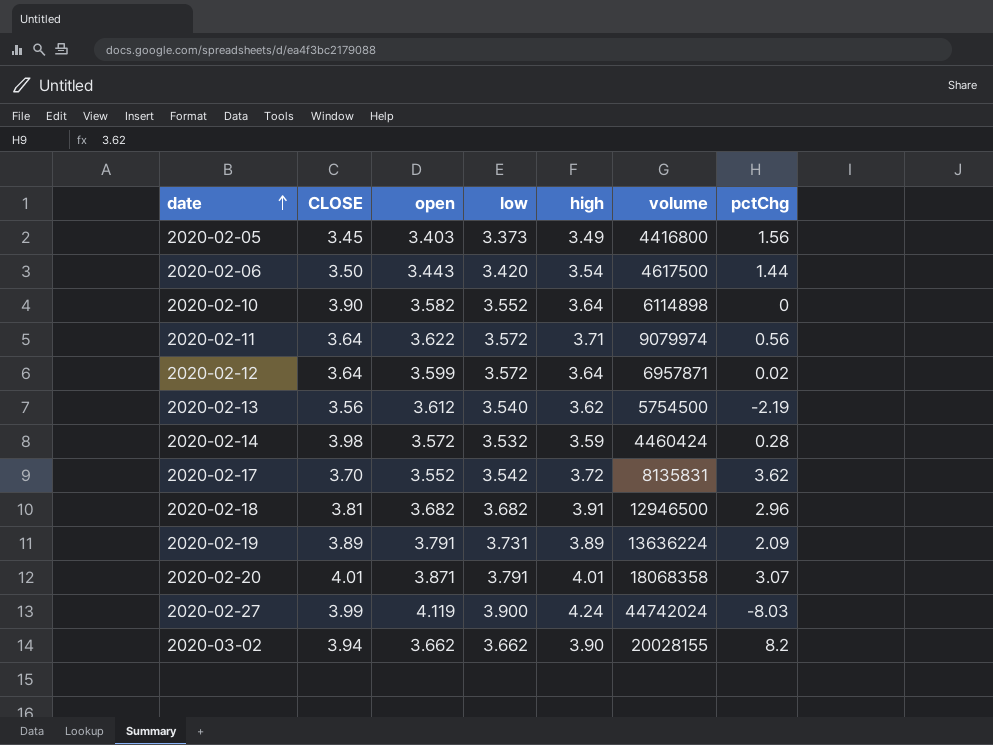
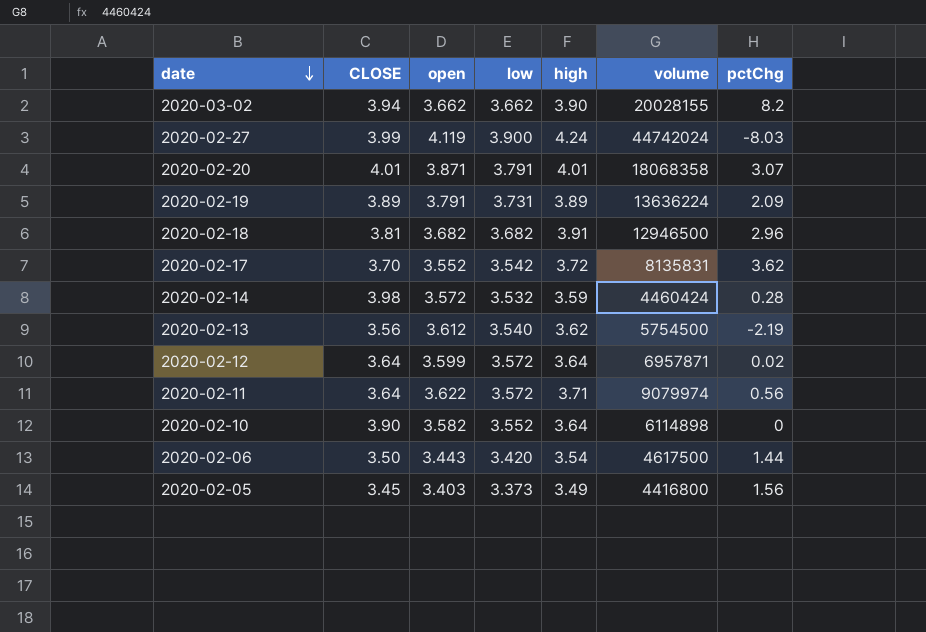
row order: date ascending -> date descending

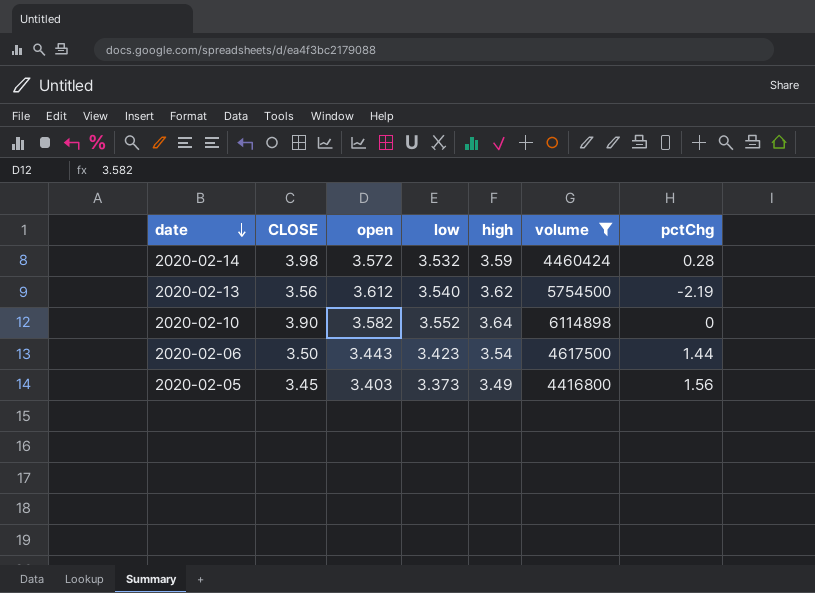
filter: none -> volume <= 6114898
2020-02-06 | low: 3.420 -> 3.423

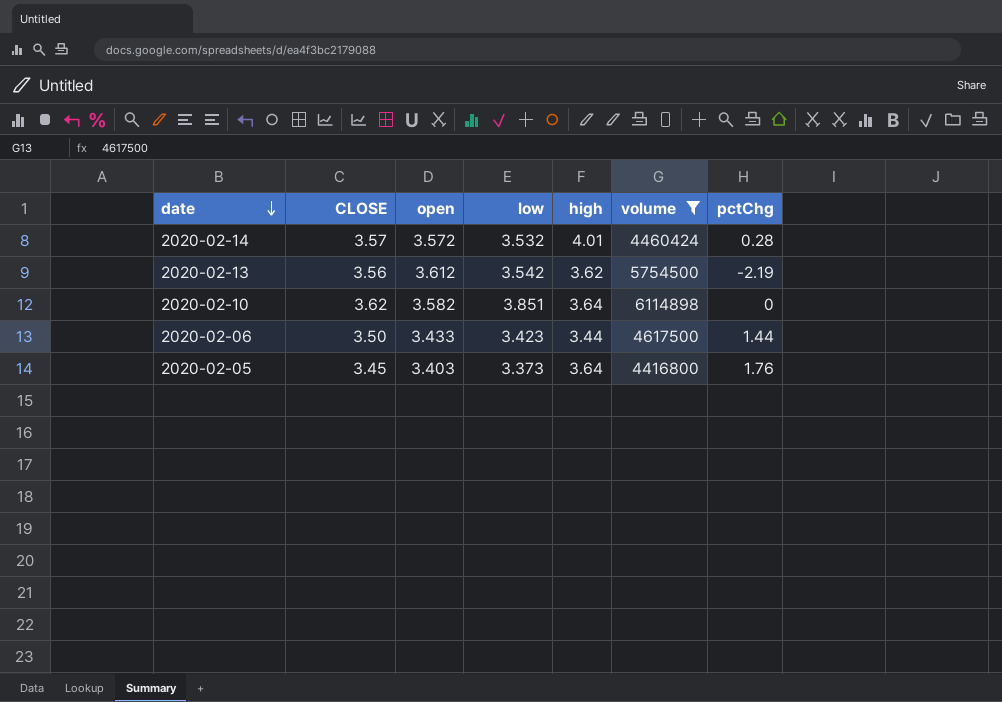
2020-02-14 | CLOSE: 3.98 -> 3.57
2020-02-14 | high: 3.59 -> 4.01
2020-02-13 | low: 3.540 -> 3.542
2020-02-10 | CLOSE: 3.90 -> 3.62
2020-02-10 | low: 3.552 -> 3.851
2020-02-06 | open: 3.443 -> 3.433
2020-02-06 | high: 3.54 -> 3.44
2020-02-05 | high: 3.49 -> 3.64
2020-02-05 | pctChg: 1.56 -> 1.76

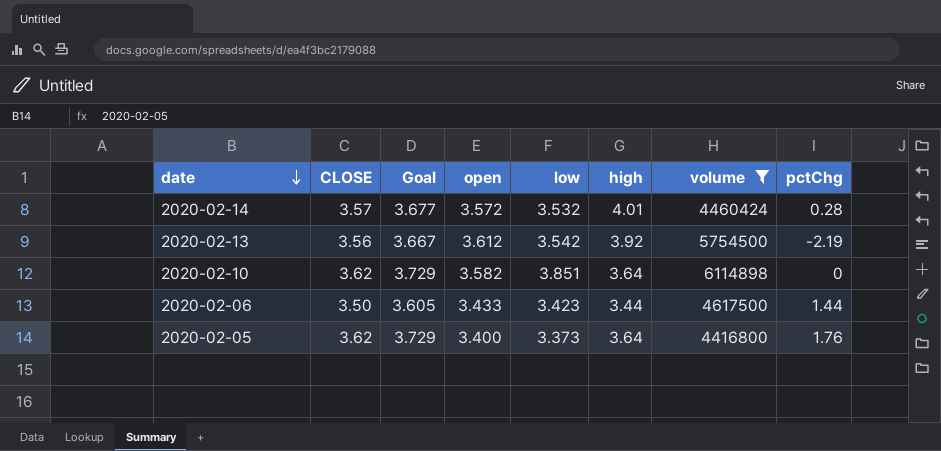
column Goal | formula: none -> [CLOSE] * 1.03
2020-02-13 | high: 3.62 -> 3.92
2020-02-05 | CLOSE: 3.45 -> 3.62
2020-02-05 | open: 3.403 -> 3.400

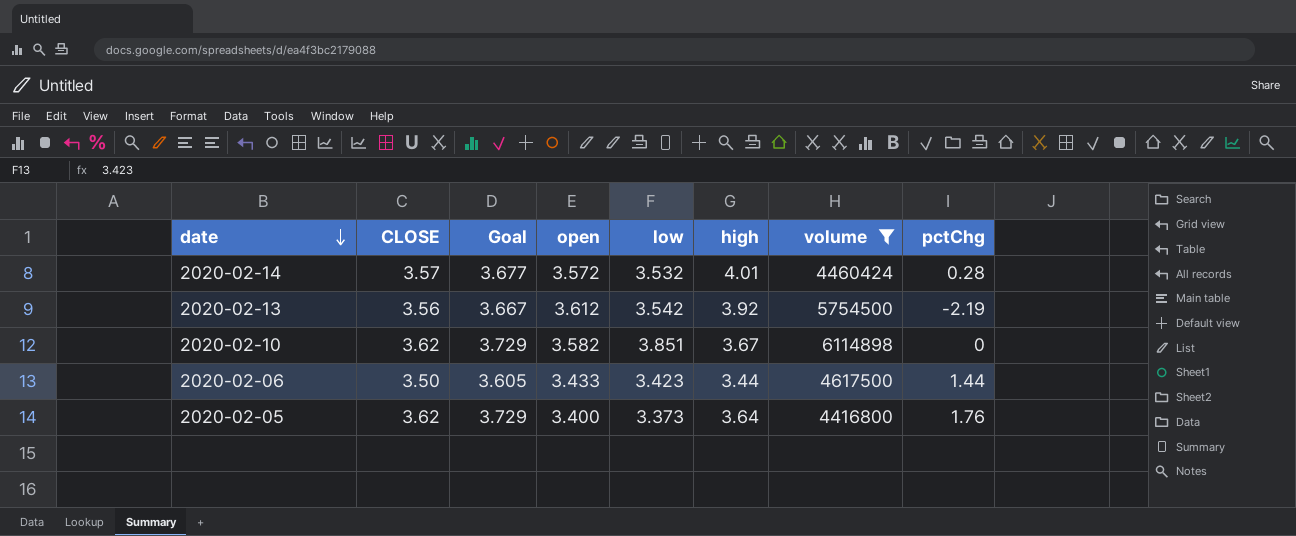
2020-02-10 | high: 3.64 -> 3.67

